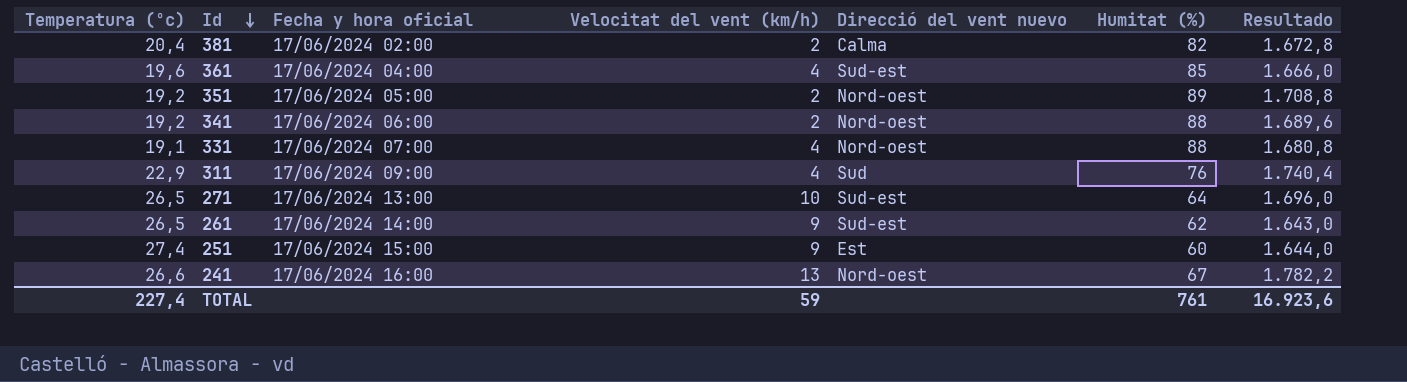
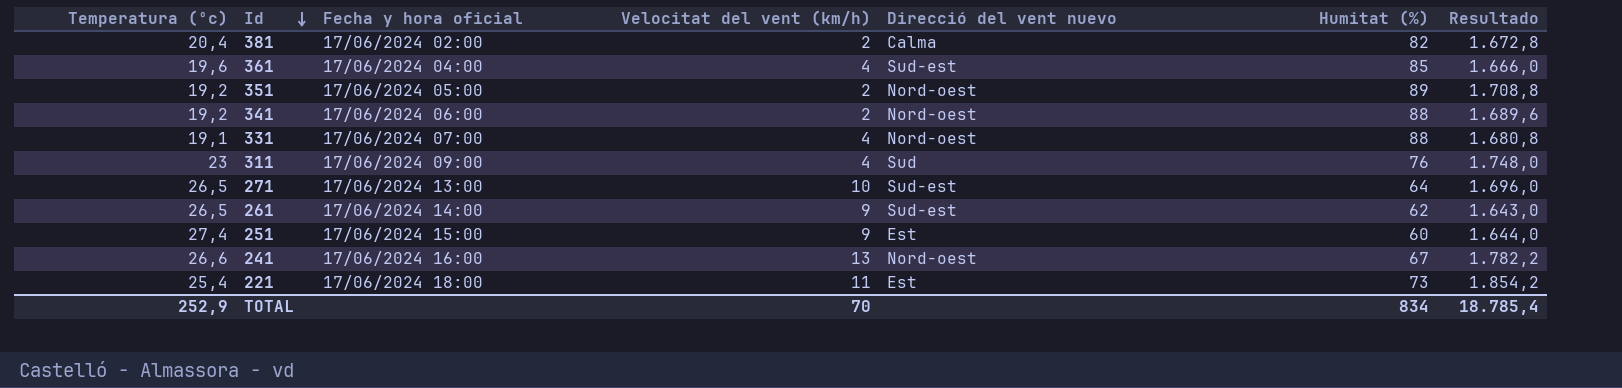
311 | Temperatura (ºc): 22,9 -> 23
311 | Resultado: 1.740,4 -> 1.748,0
row 221: none -> 25,4 | 17/06/2024 18:00 | 11 | Est | 73 | 1.854,2
TOTAL | Temperatura (ºc): 227,4 -> 252,9
TOTAL | Velocitat del vent (km/h): 59 -> 70
TOTAL | Humitat (%): 761 -> 834
TOTAL | Resultado: 16.923,6 -> 18.785,4

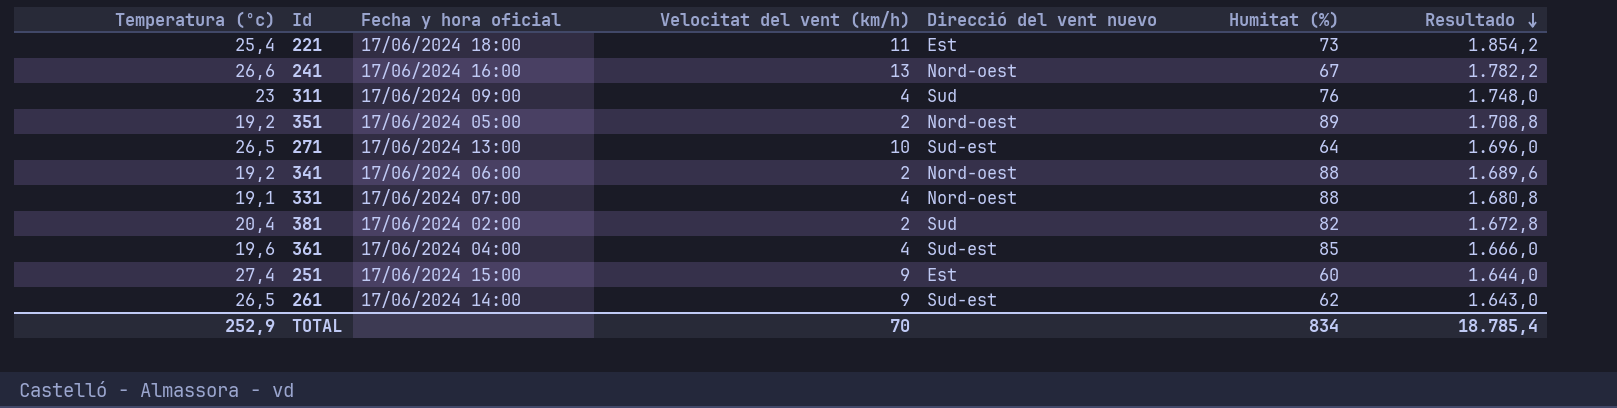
row order: Id descending -> Resultado descending
381 | Direcció del vent nuevo: Calma -> Sud

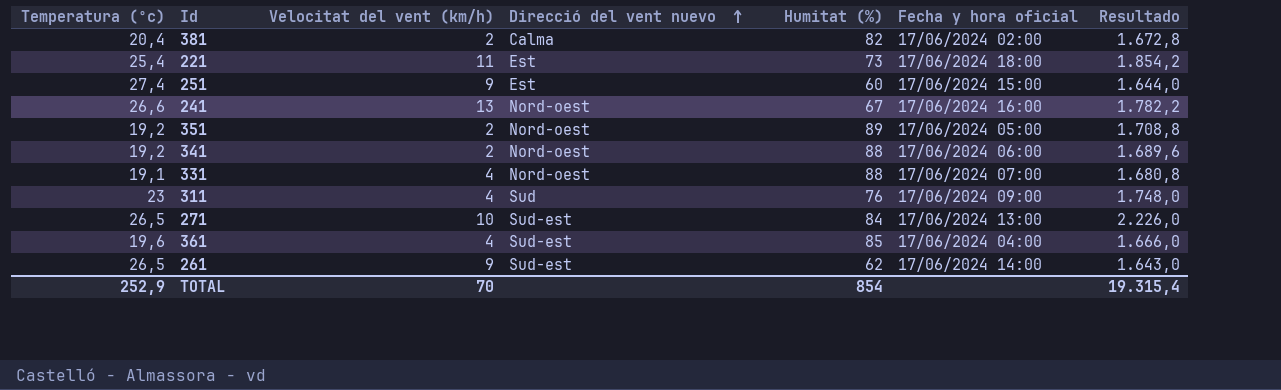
row order: Resultado descending -> Direcció del vent nuevo ascending
column Fecha y hora oficial | position: 3 -> 6
381 | Direcció del vent nuevo: Sud -> Calma
271 | Humitat (%): 64 -> 84
271 | Resultado: 1.696,0 -> 2.226,0
TOTAL | Humitat (%): 834 -> 854
TOTAL | Resultado: 18.785,4 -> 19.315,4

